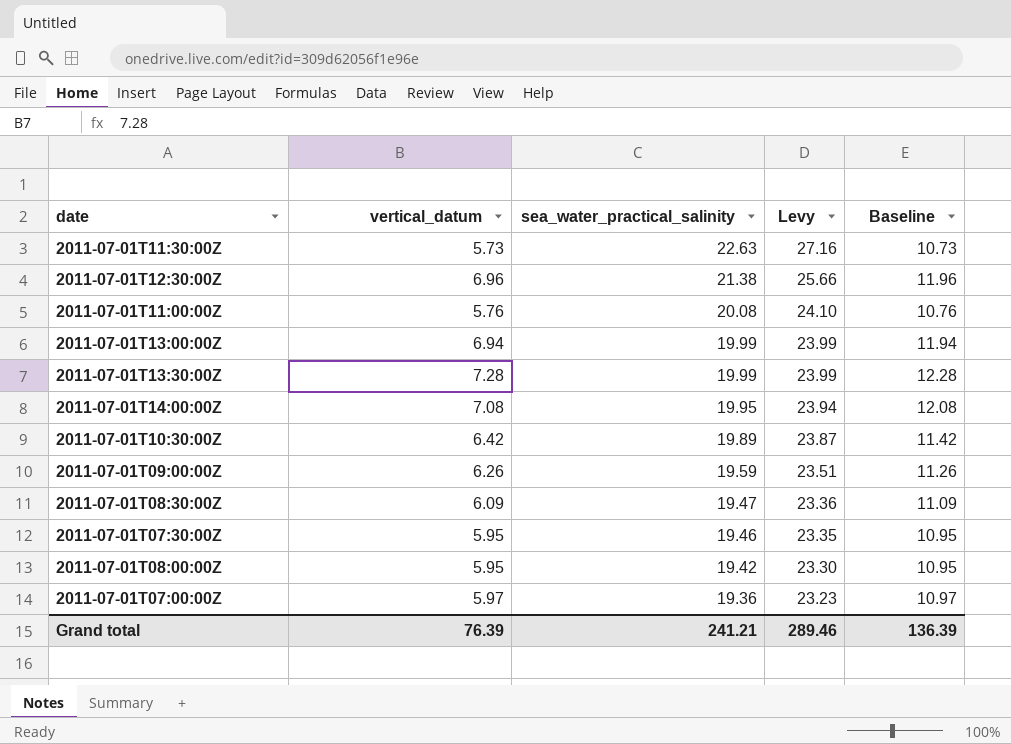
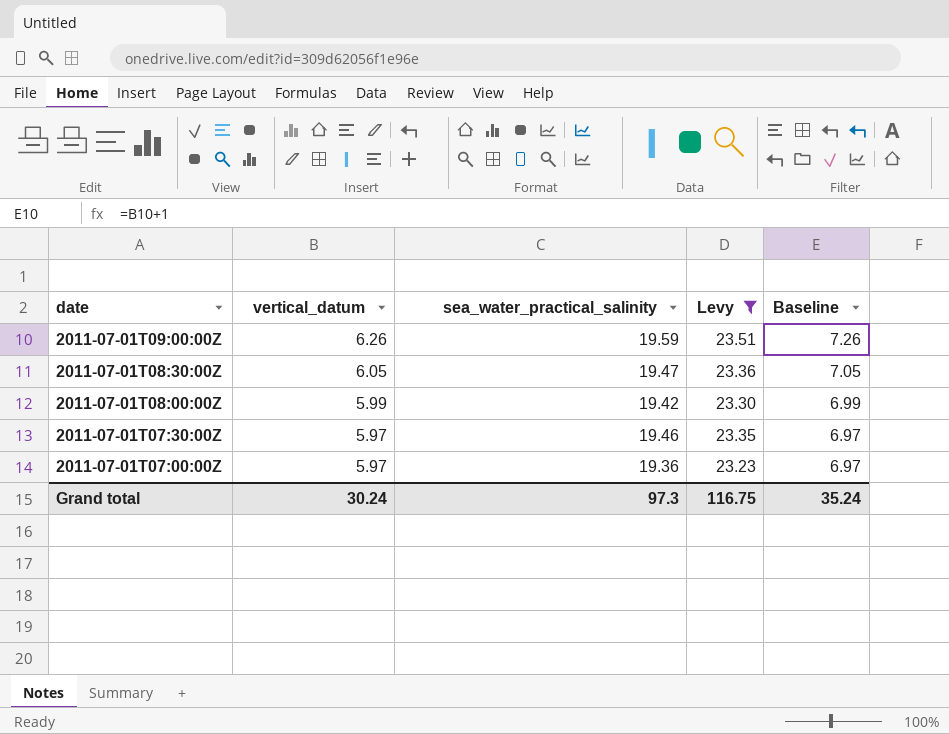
filter: none -> Levy <= 23.51
row order: sea_water_practical_salinity descending -> date descending
column Baseline | formula: [vertical_datum] + 5 -> [vertical_datum] + 1
2011-07-01T08:30:00Z | vertical_datum: 6.09 -> 6.05
2011-07-01T08:00:00Z | vertical_datum: 5.95 -> 5.99
2011-07-01T07:30:00Z | vertical_datum: 5.95 -> 5.97
Grand total | vertical_datum: 76.39 -> 30.24
Grand total | sea_water_practical_salinity: 241.21 -> 97.3
Grand total | Levy: 289.46 -> 116.75
Grand total | Baseline: 136.39 -> 35.24

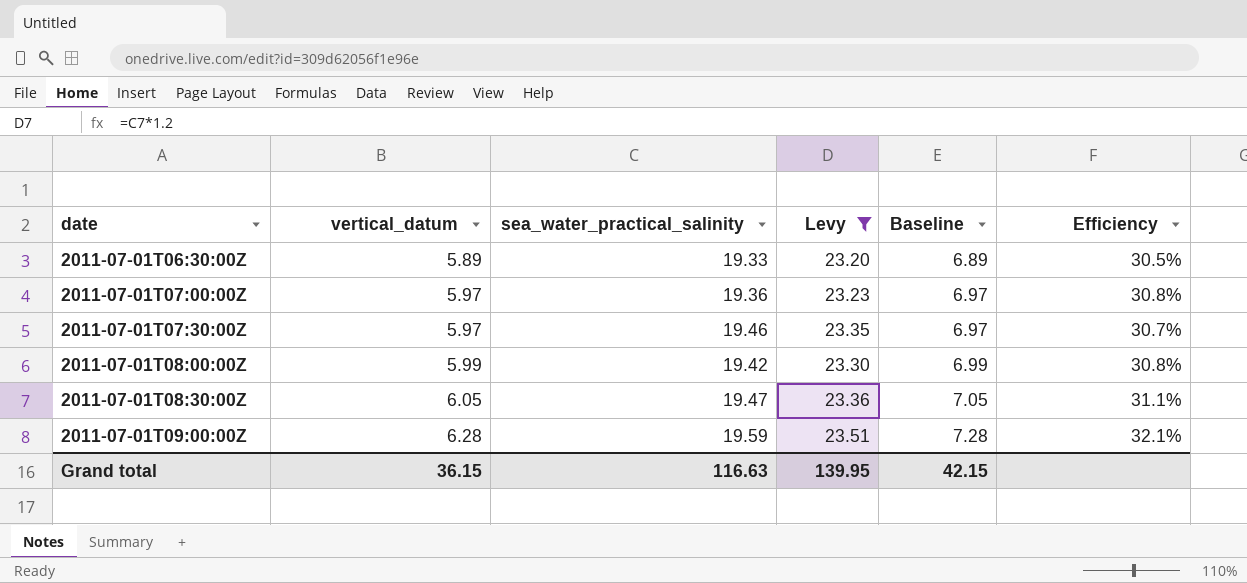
row order: date descending -> date ascending
column Efficiency | formula: none -> [vertical_datum] / [sea_water_practical_salinity]
row 2011-07-01T06:30:00Z: none -> 5.89 | 19.33 | 23.20 | 6.89 | 30.5%
2011-07-01T09:00:00Z | vertical_datum: 6.26 -> 6.28
2011-07-01T09:00:00Z | Baseline: 7.26 -> 7.28
Grand total | vertical_datum: 30.24 -> 36.15
Grand total | sea_water_practical_salinity: 97.3 -> 116.63
Grand total | Levy: 116.75 -> 139.95
Grand total | Baseline: 35.24 -> 42.15

